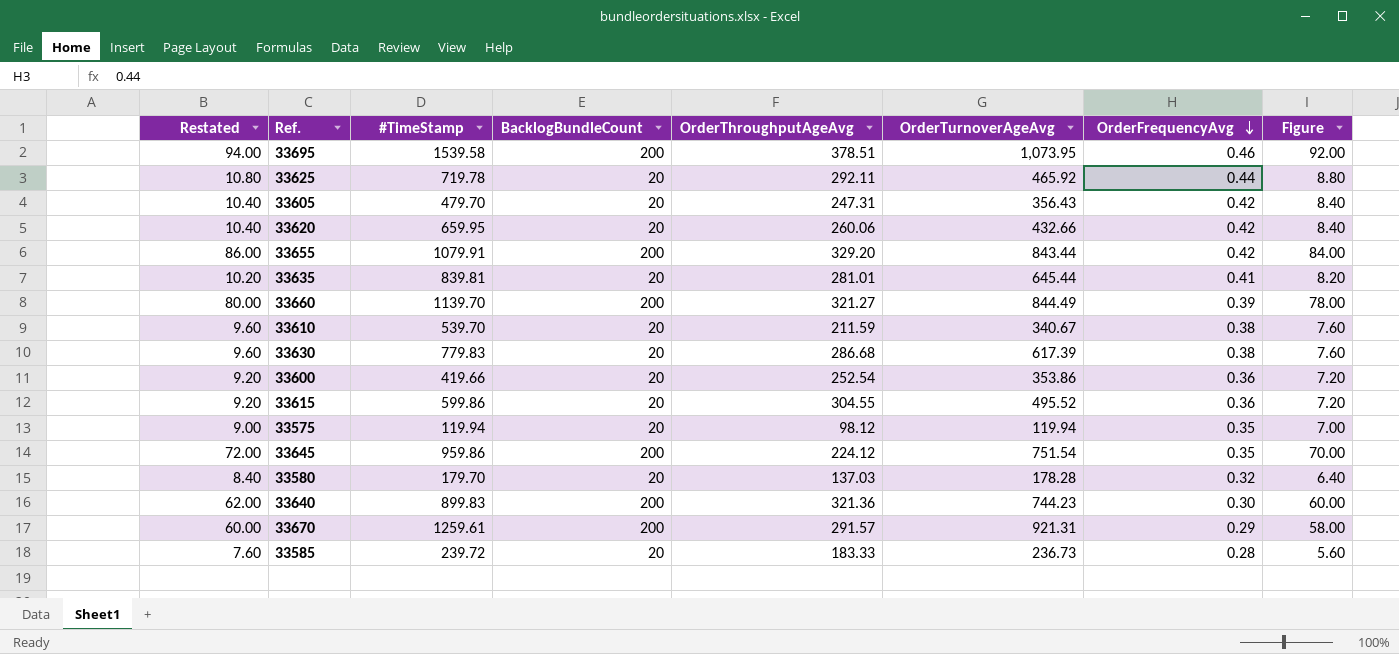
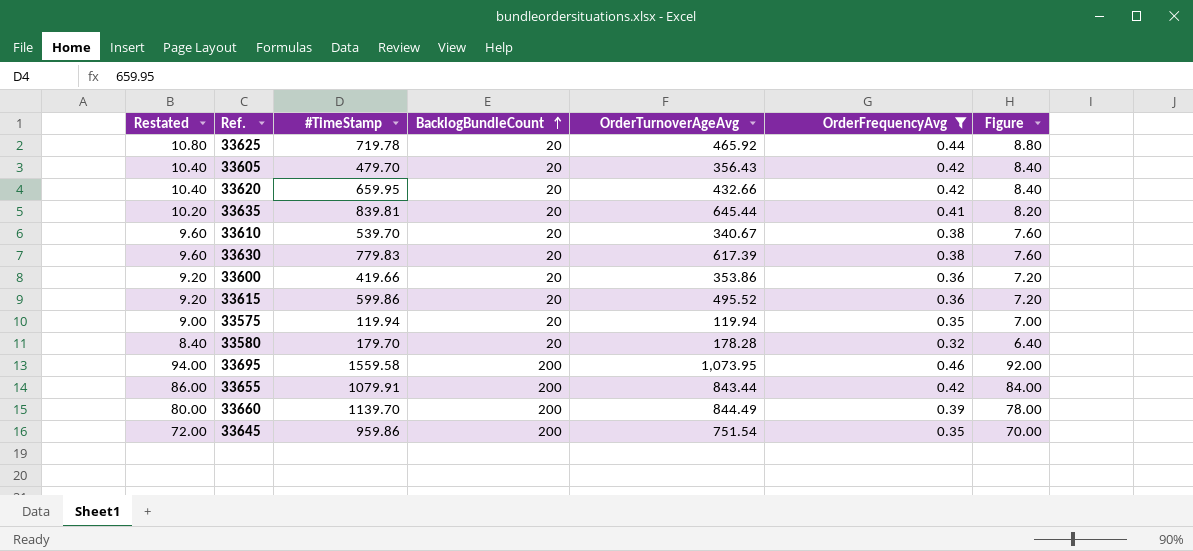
filter: none -> OrderFrequencyAvg >= 0.32
row order: OrderFrequencyAvg descending -> BacklogBundleCount ascending
column OrderThroughputAgeAvg | position: 5 -> none
33695 | #TimeStamp: 1539.58 -> 1559.58

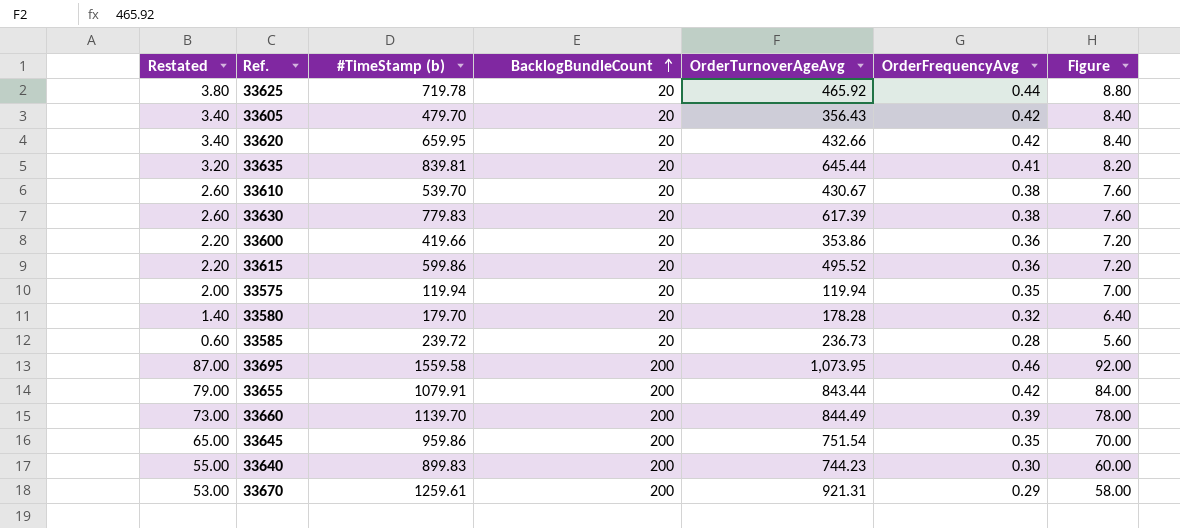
filter: OrderFrequencyAvg >= 0.32 -> none
column Restated | formula: [Figure] + 2 -> [Figure] - 5
column name: #TimeStamp -> #TimeStamp (b)
33610 | OrderTurnoverAgeAvg: 340.67 -> 430.67

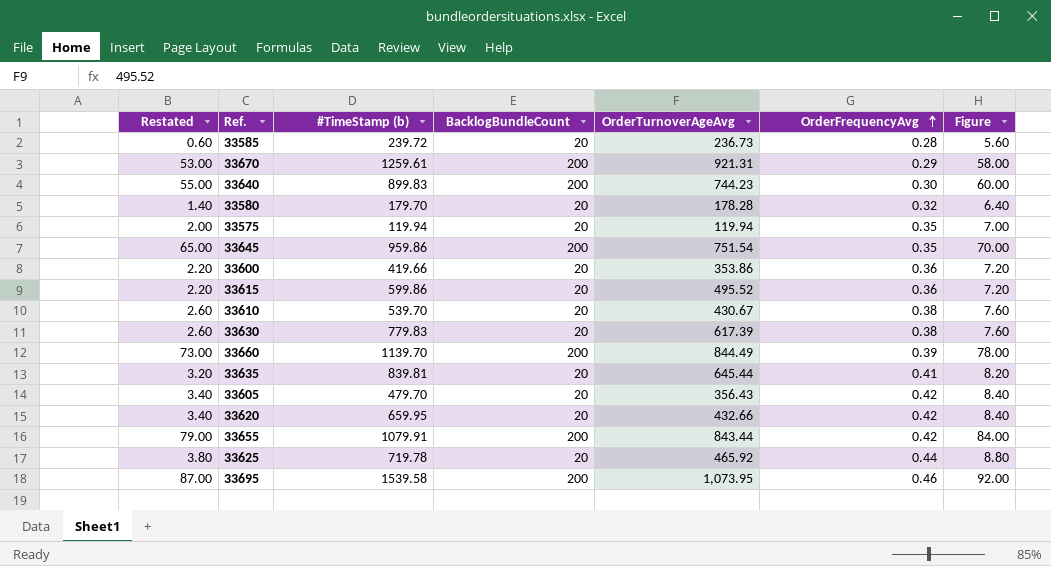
row order: BacklogBundleCount ascending -> OrderFrequencyAvg ascending
33695 | #TimeStamp (b): 1559.58 -> 1539.58

